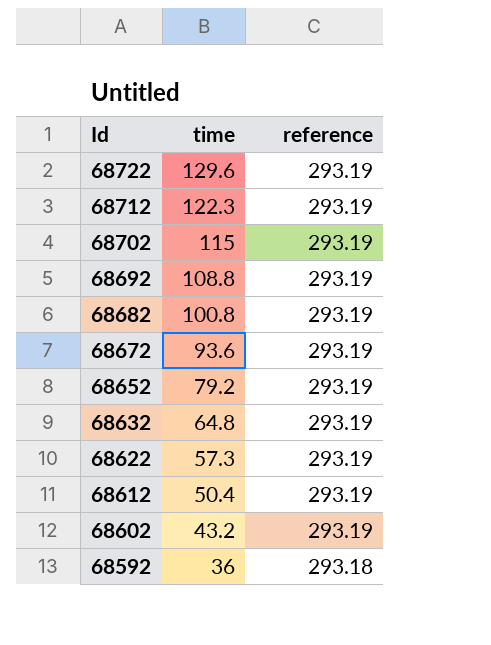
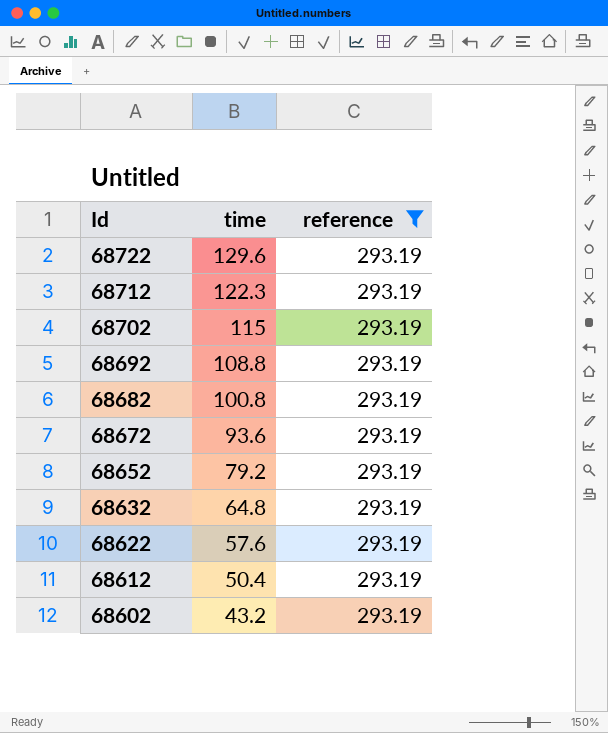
filter: none -> reference = 293.19
68622 | time: 57.3 -> 57.6

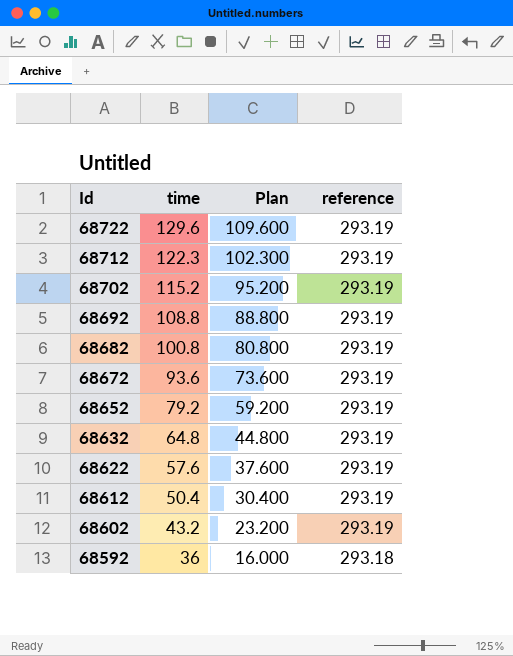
filter: reference = 293.19 -> none
column Plan | formula: none -> [time] - 20
68702 | time: 115 -> 115.2

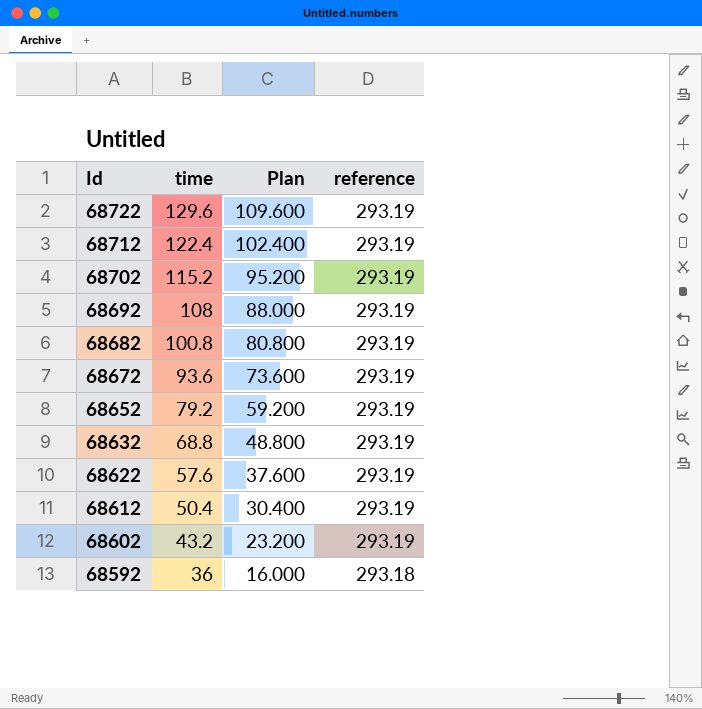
68712 | time: 122.3 -> 122.4
68712 | Plan: 102.300 -> 102.400
68692 | time: 108.8 -> 108
68692 | Plan: 88.800 -> 88.000
68632 | time: 64.8 -> 68.8
68632 | Plan: 44.800 -> 48.800

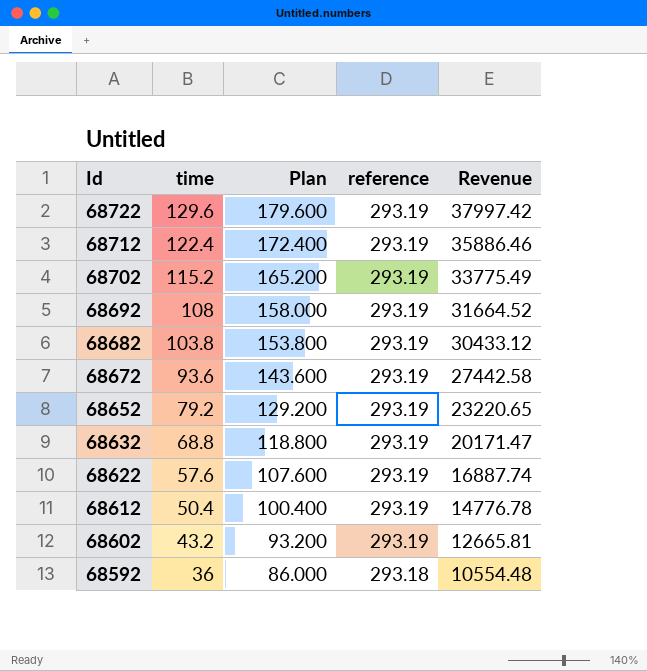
column Plan | formula: [time] - 20 -> [time] + 50
column Revenue | formula: none -> [time] * [reference]
68682 | time: 100.8 -> 103.8

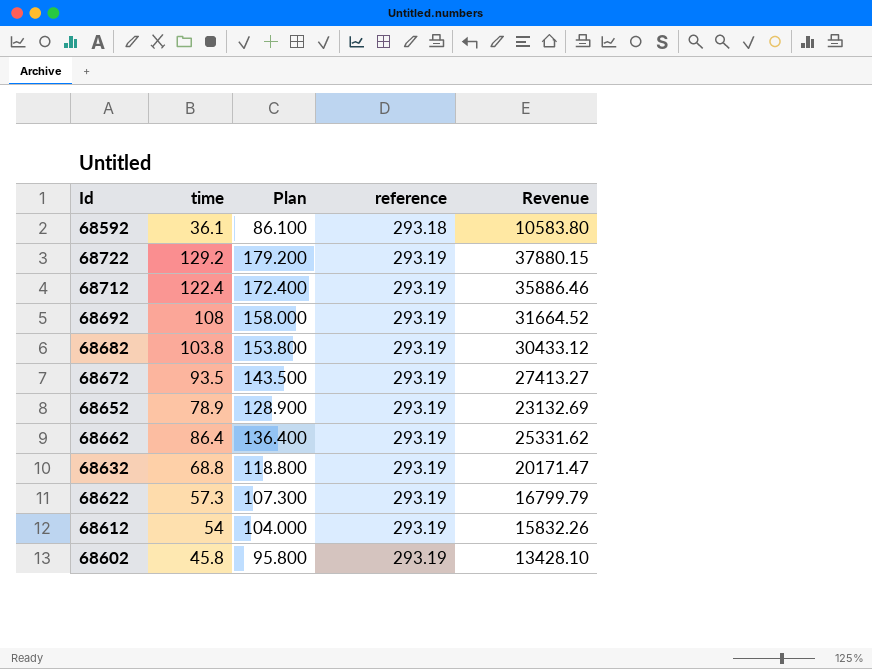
row order: Id descending -> reference ascending
row 68702: 115.2 | 165.200 | 293.19 | 33775.49 -> none
68592 | time: 36 -> 36.1
68592 | Plan: 86.000 -> 86.100
68592 | Revenue: 10554.48 -> 10583.80
68722 | time: 129.6 -> 129.2
68722 | Plan: 179.600 -> 179.200
68722 | Revenue: 37997.42 -> 37880.15
68672 | time: 93.6 -> 93.5
68672 | Plan: 143.600 -> 143.500
68672 | Revenue: 27442.58 -> 27413.27
68652 | time: 79.2 -> 78.9
68652 | Plan: 129.200 -> 128.900
68652 | Revenue: 23220.65 -> 23132.69
row 68662: none -> 86.4 | 136.400 | 293.19 | 25331.62
68622 | time: 57.6 -> 57.3
68622 | Plan: 107.600 -> 107.300
68622 | Revenue: 16887.74 -> 16799.79
68612 | time: 50.4 -> 54
68612 | Plan: 100.400 -> 104.000
68612 | Revenue: 14776.78 -> 15832.26
68602 | time: 43.2 -> 45.8
68602 | Plan: 93.200 -> 95.800
68602 | Revenue: 12665.81 -> 13428.10

